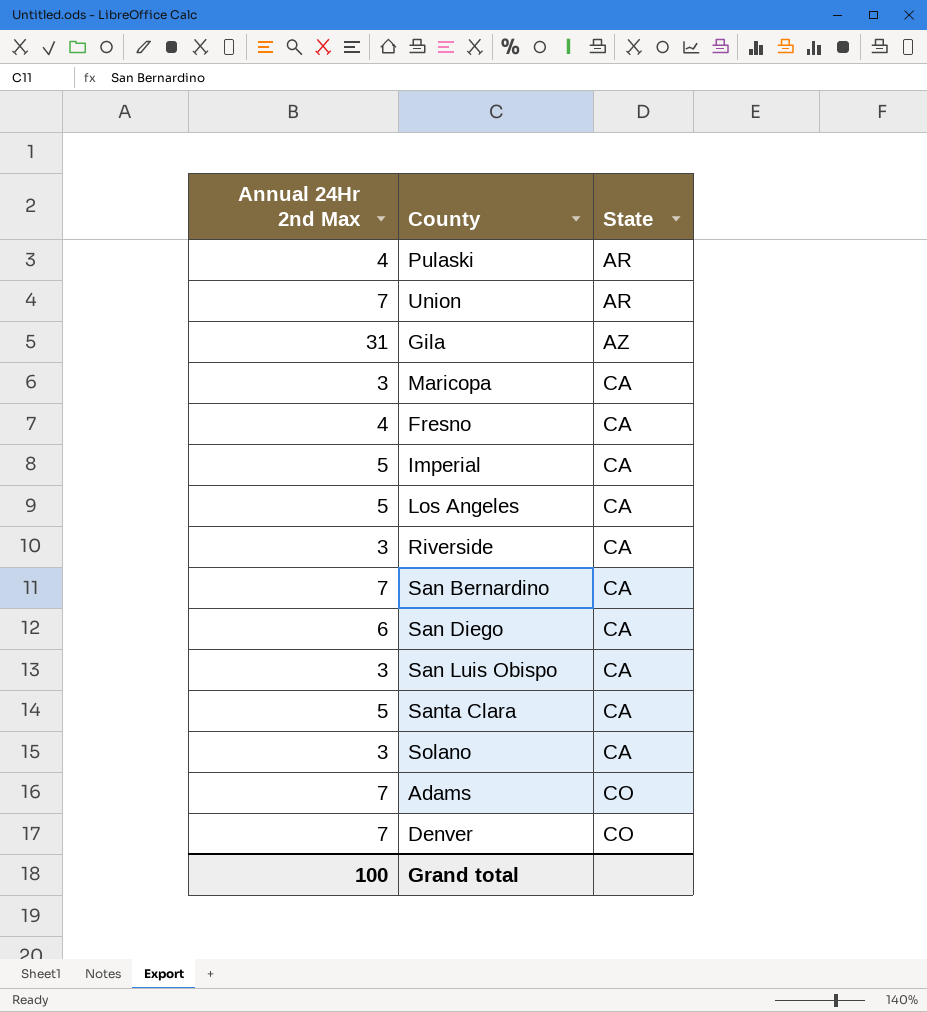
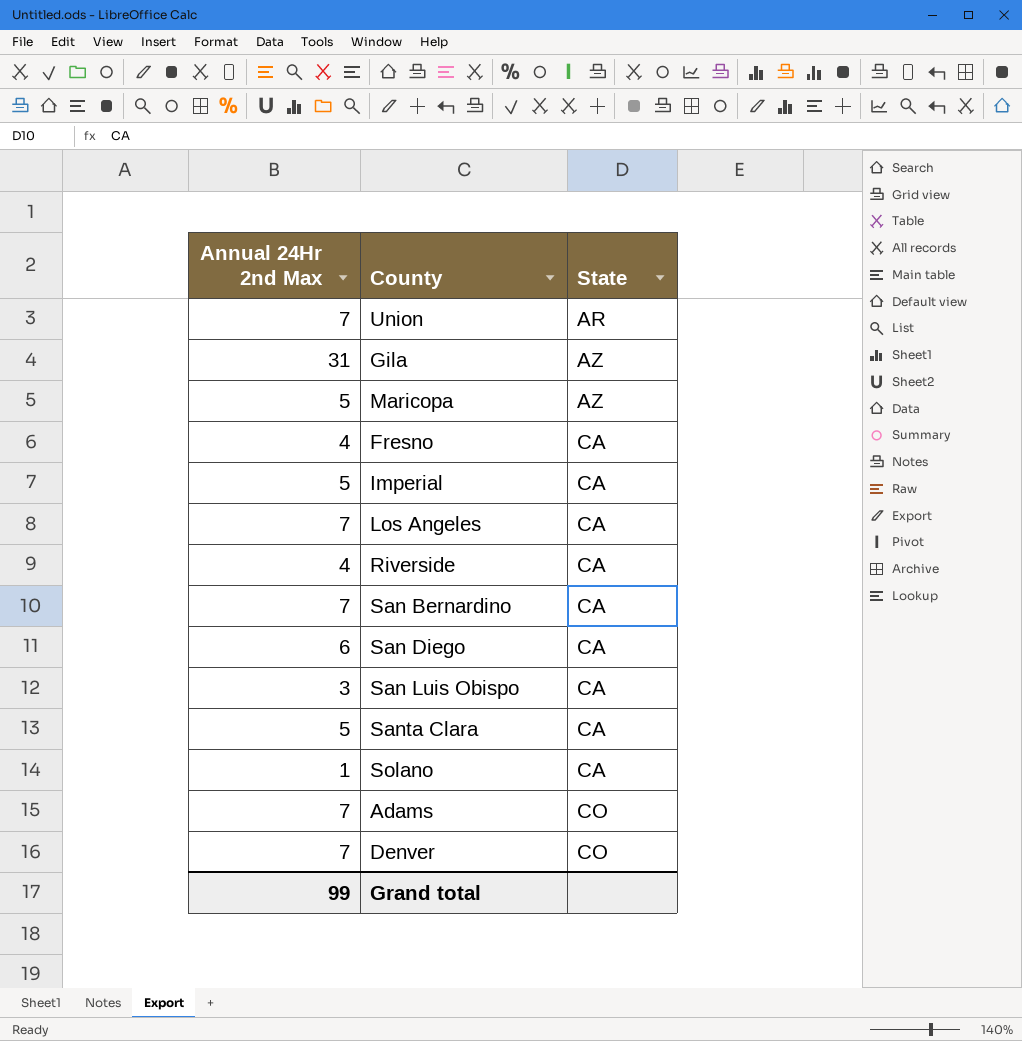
row Pulaski: 4 | AR -> none
Maricopa | Annual 24Hr 2nd Max: 3 -> 5
Maricopa | State: CA -> AZ
Los Angeles | Annual 24Hr 2nd Max: 5 -> 7
Riverside | Annual 24Hr 2nd Max: 3 -> 4
Solano | Annual 24Hr 2nd Max: 3 -> 1
Grand total | Annual 24Hr 2nd Max: 100 -> 99

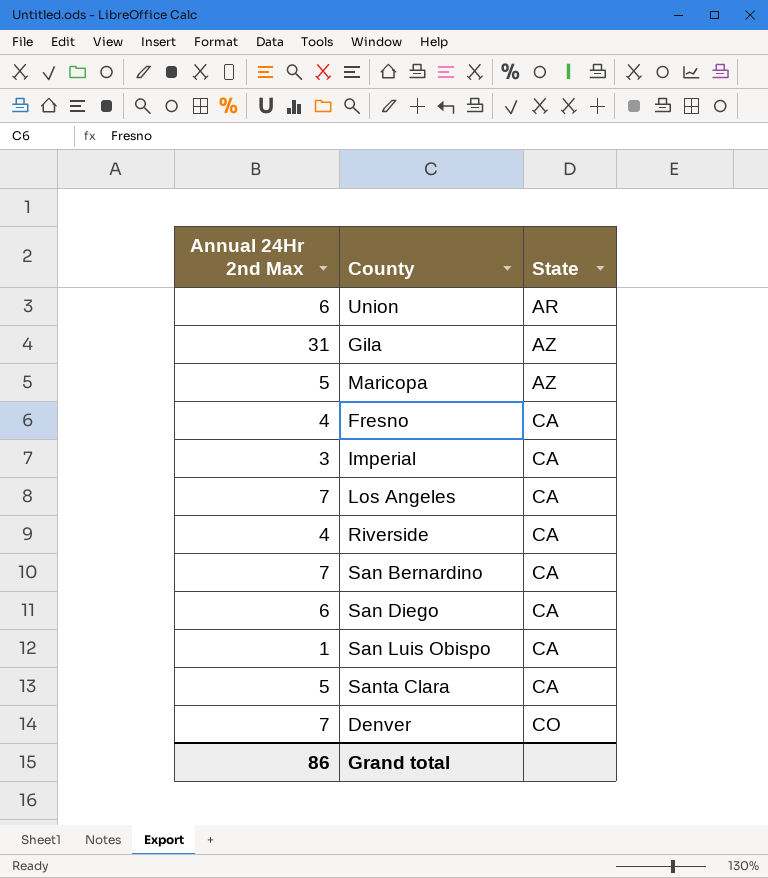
row Solano: 1 | CA -> none
row Adams: 7 | CO -> none
Union | Annual 24Hr 2nd Max: 7 -> 6
Imperial | Annual 24Hr 2nd Max: 5 -> 3
San Luis Obispo | Annual 24Hr 2nd Max: 3 -> 1
Grand total | Annual 24Hr 2nd Max: 99 -> 86

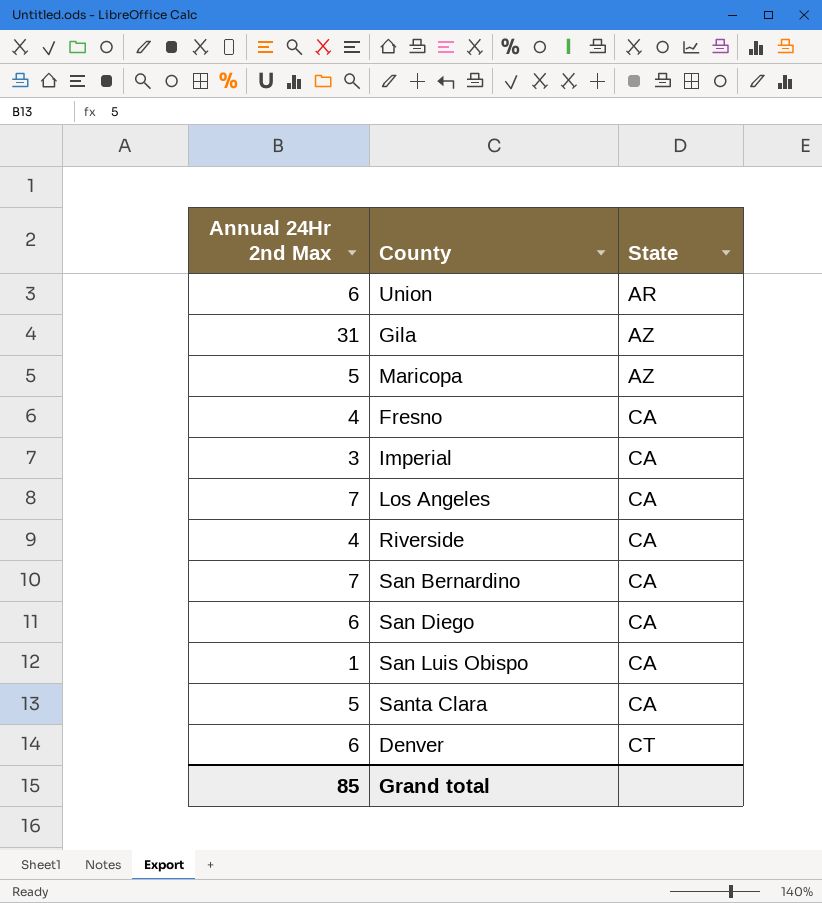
Denver | Annual 24Hr 2nd Max: 7 -> 6
Denver | State: CO -> CT
Grand total | Annual 24Hr 2nd Max: 86 -> 85

